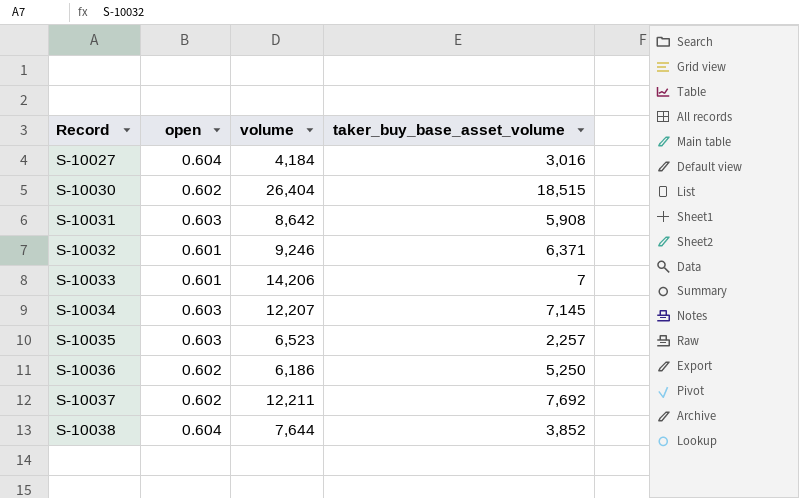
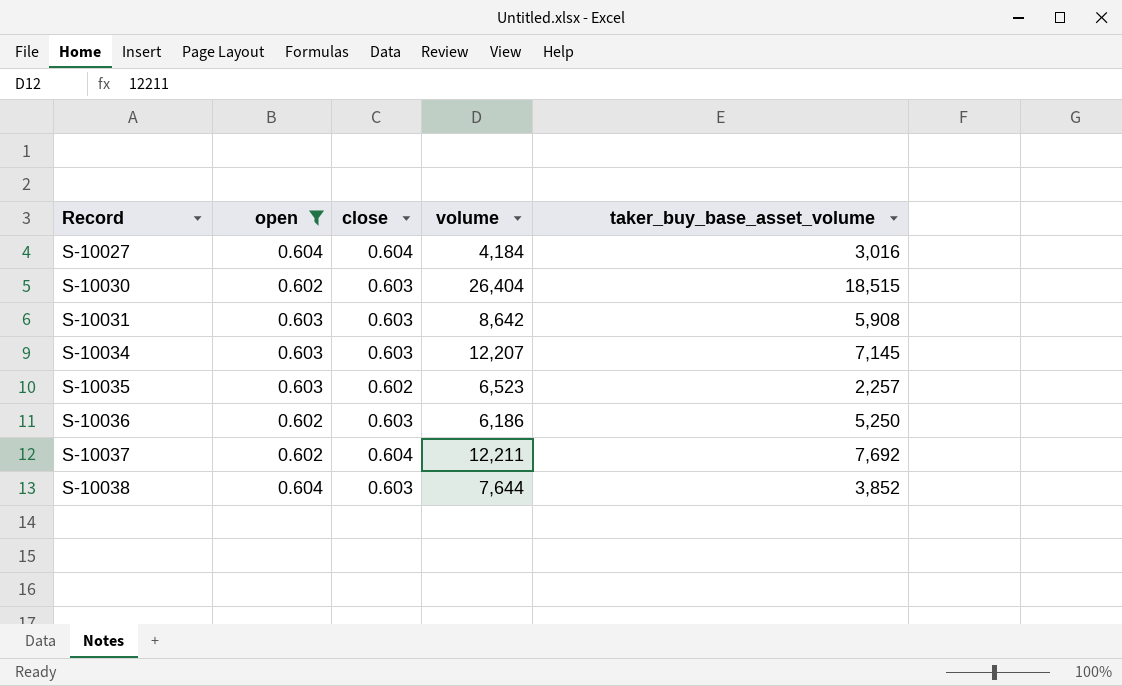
filter: none -> open != 0.601
column close | position: none -> 3

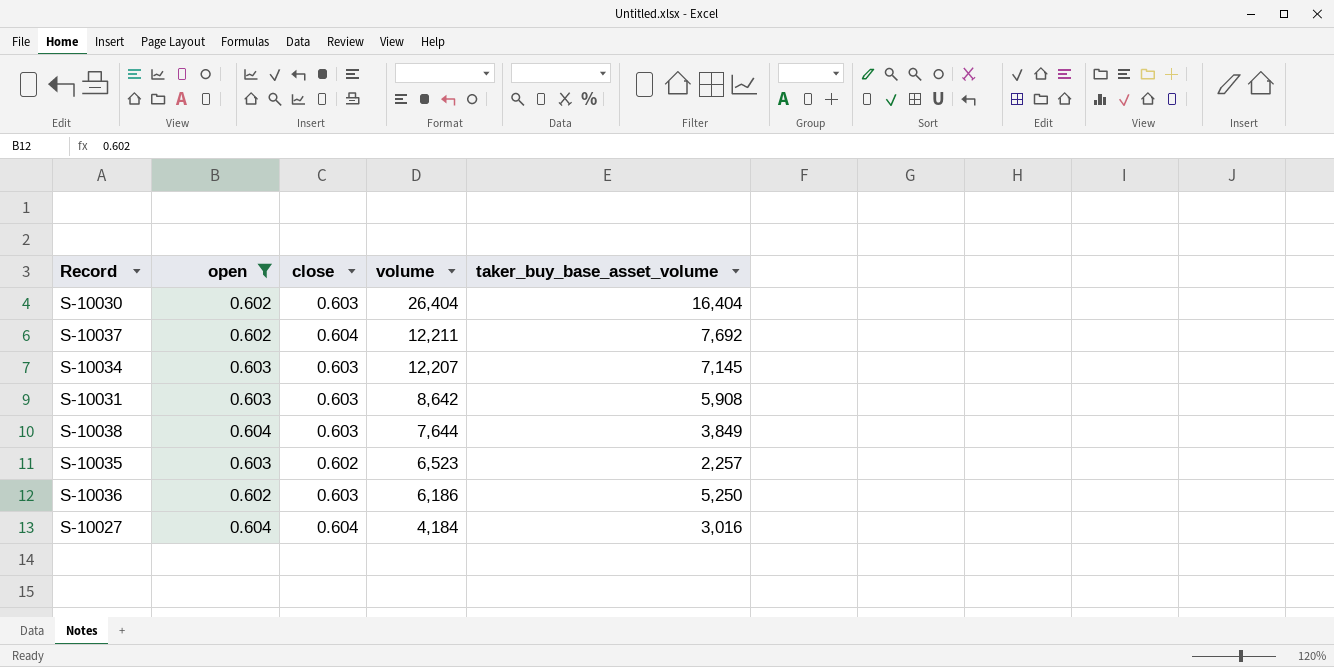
row order: Record ascending -> volume descending
S-10030 | taker_buy_base_asset_volume: 18,515 -> 16,404
S-10038 | taker_buy_base_asset_volume: 3,852 -> 3,849

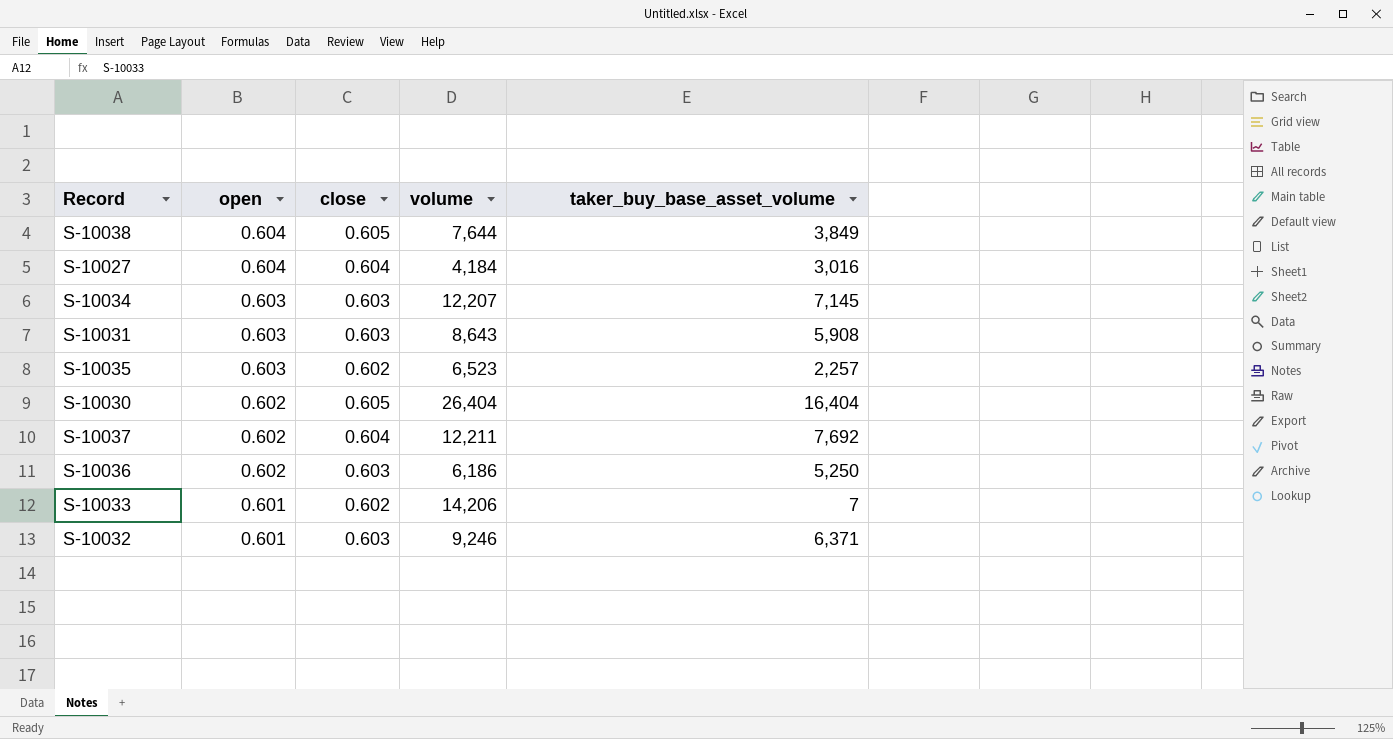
filter: open != 0.601 -> none
row order: volume descending -> open descending
S-10038 | close: 0.603 -> 0.605
S-10031 | volume: 8,642 -> 8,643
S-10030 | close: 0.603 -> 0.605

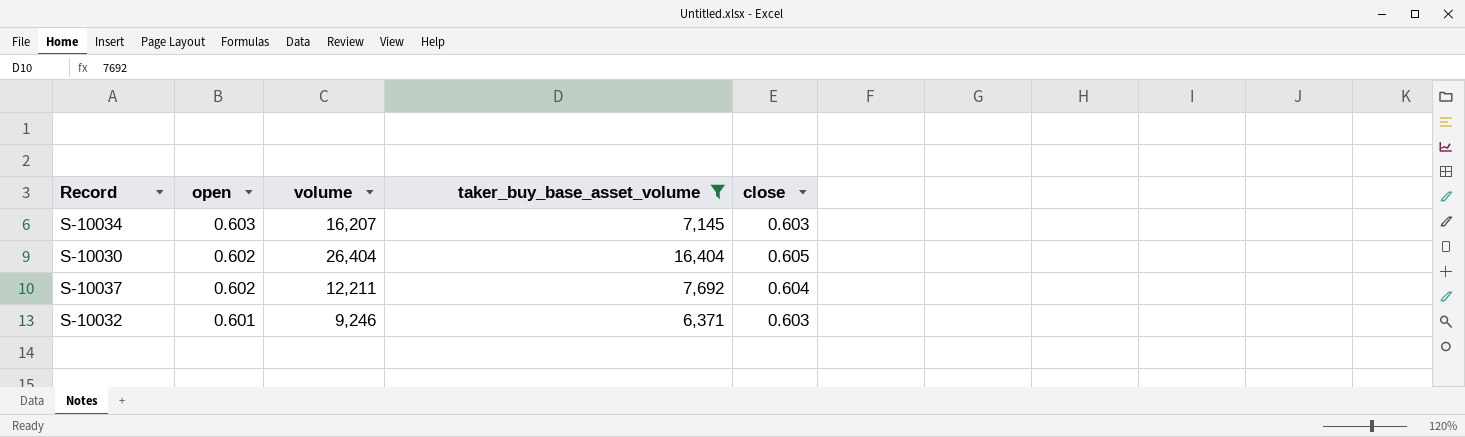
filter: none -> taker_buy_base_asset_volume >= 6,371
column close | position: 3 -> 5
S-10034 | volume: 12,207 -> 16,207

